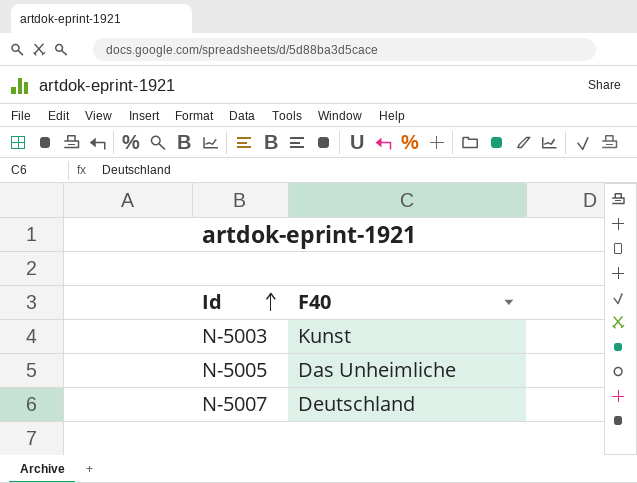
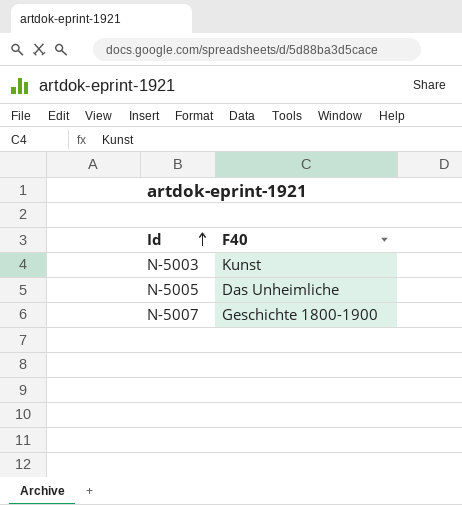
N-5007 | F40: Deutschland -> Geschichte 1800-1900

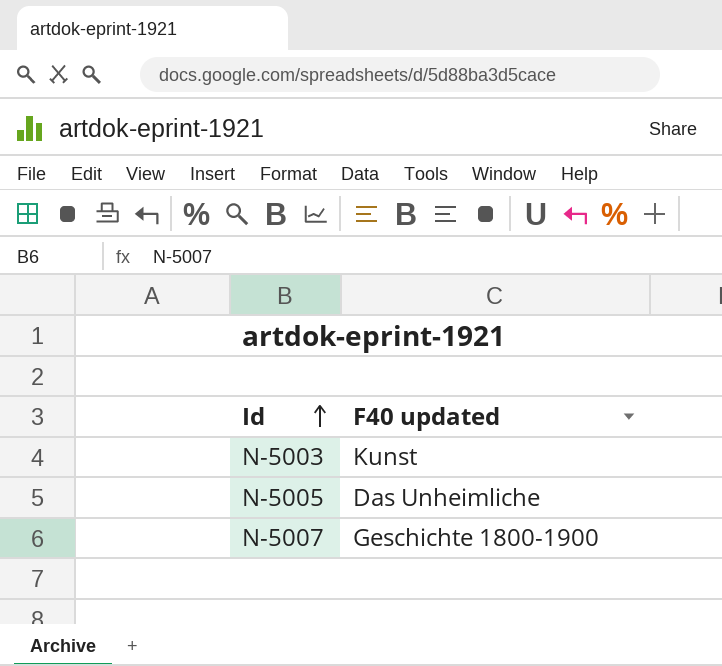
column name: F40 -> F40 updated

